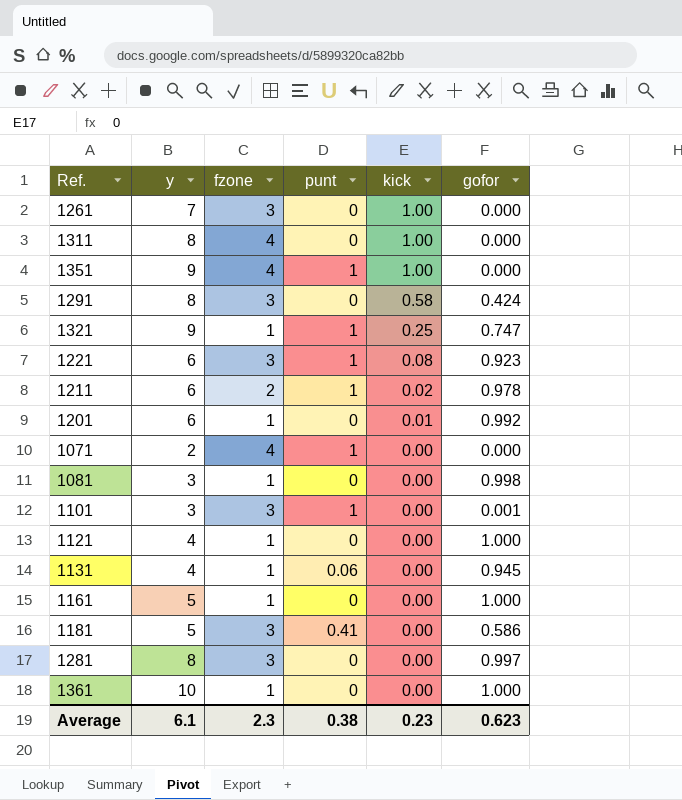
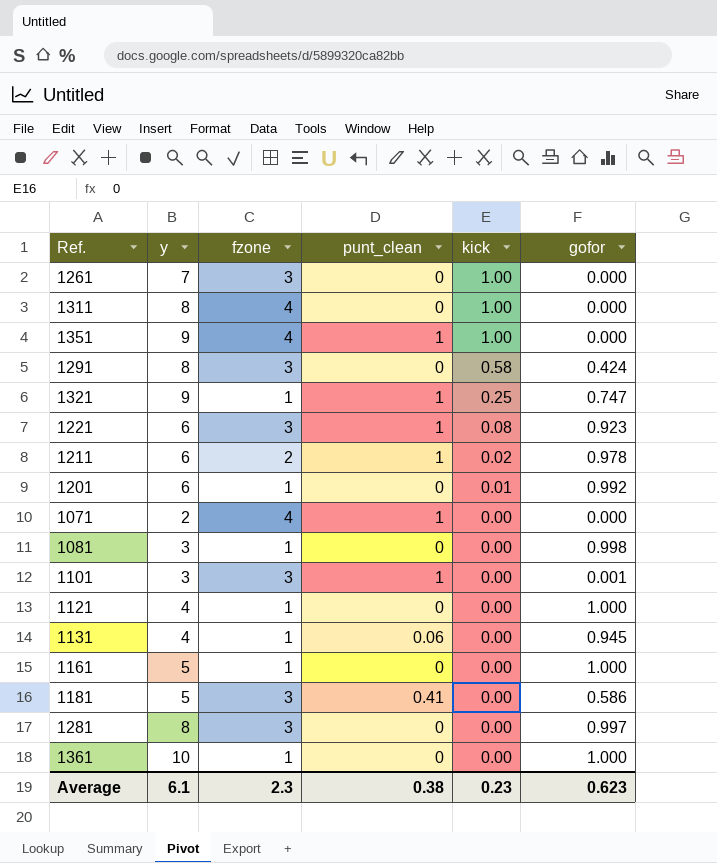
column name: punt -> punt_clean

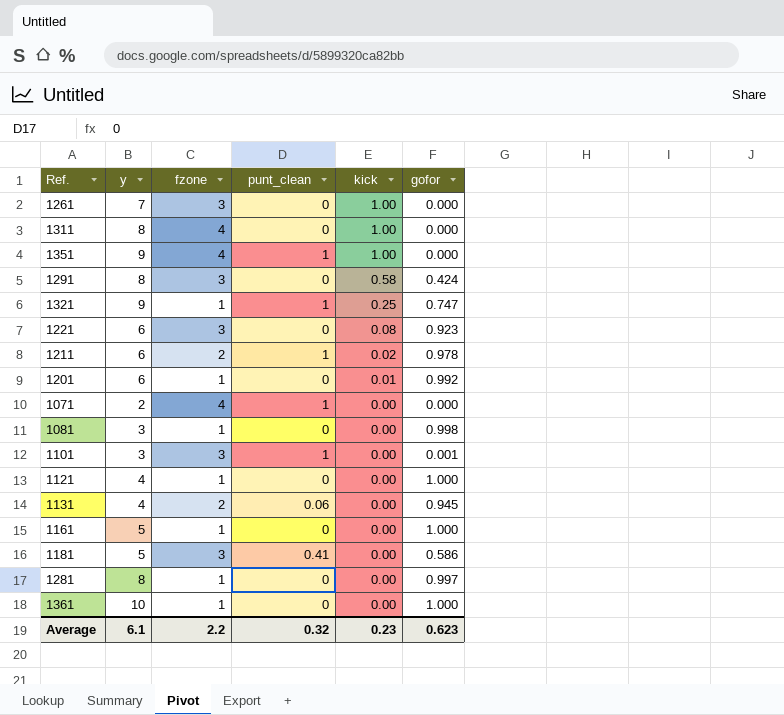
1221 | punt_clean: 1 -> 0
1131 | fzone: 1 -> 2
1281 | fzone: 3 -> 1
Average | fzone: 2.3 -> 2.2
Average | punt_clean: 0.38 -> 0.32

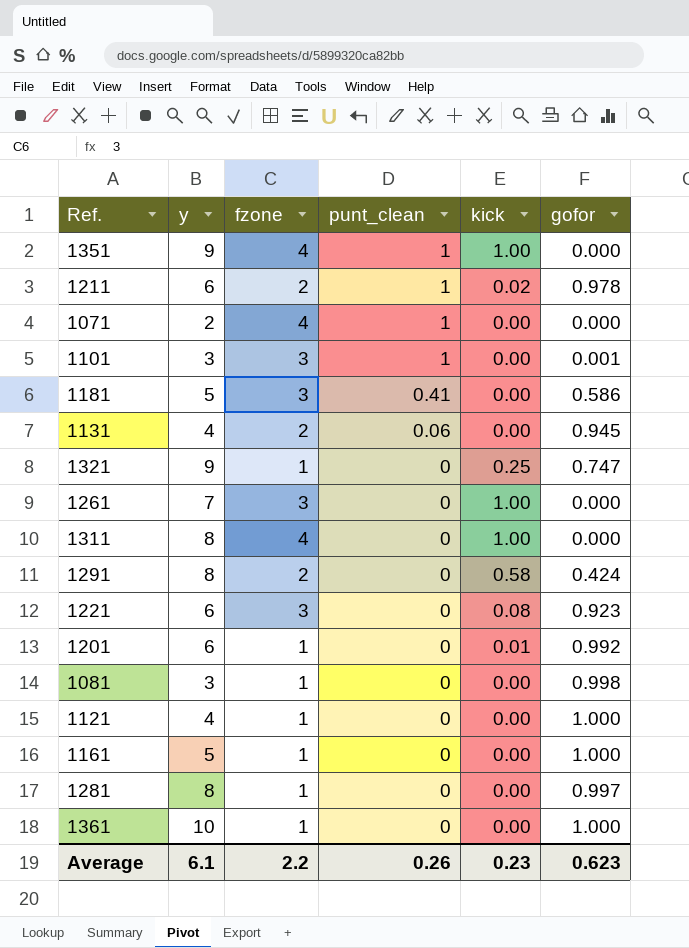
row order: kick descending -> punt_clean descending
1321 | punt_clean: 1 -> 0
1291 | fzone: 3 -> 2
Average | punt_clean: 0.32 -> 0.26

